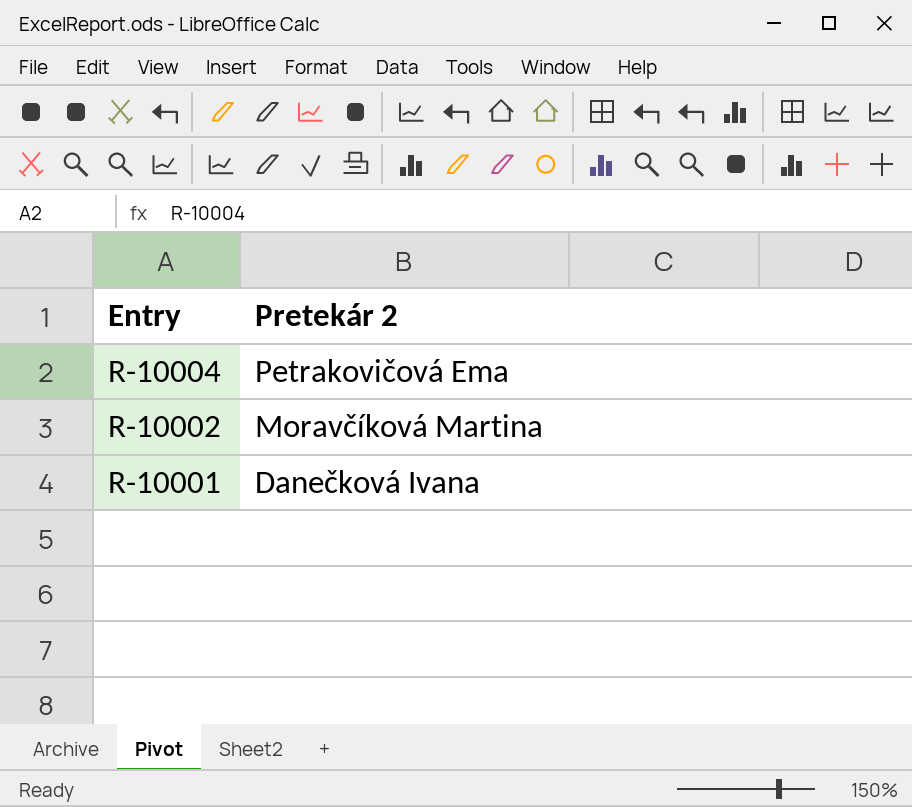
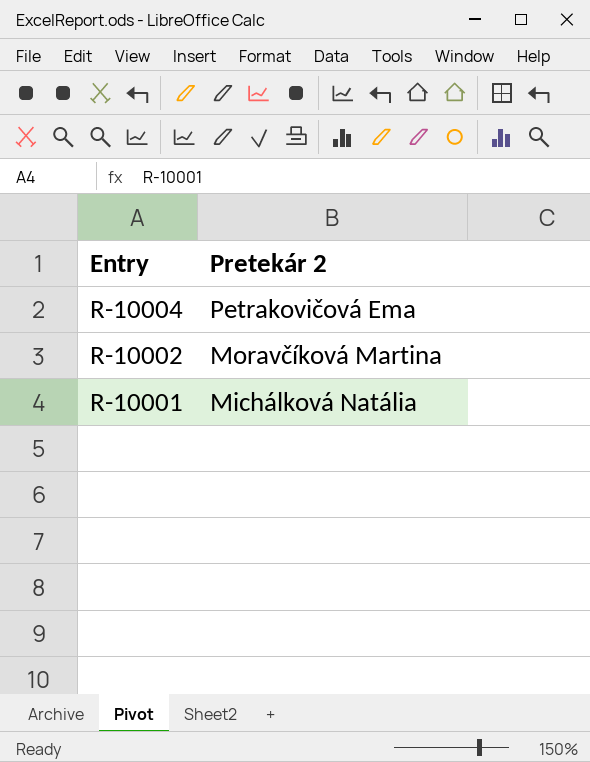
R-10001 | Pretekár 2: Danečková Ivana -> Michálková Natália

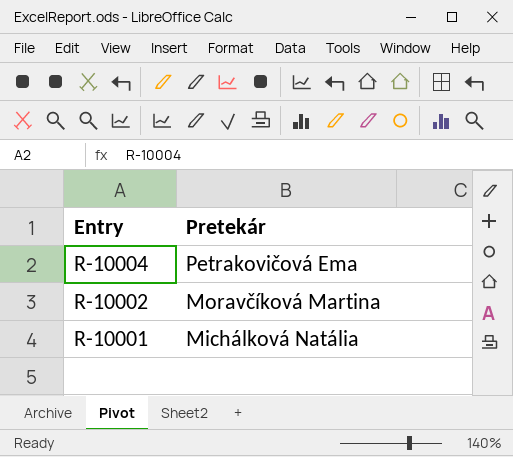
column name: Pretekár 2 -> Pretekár

